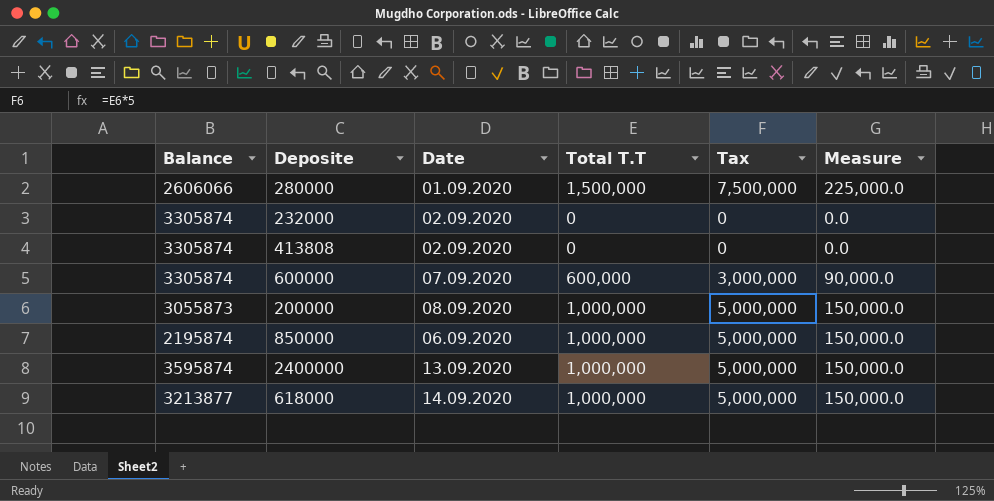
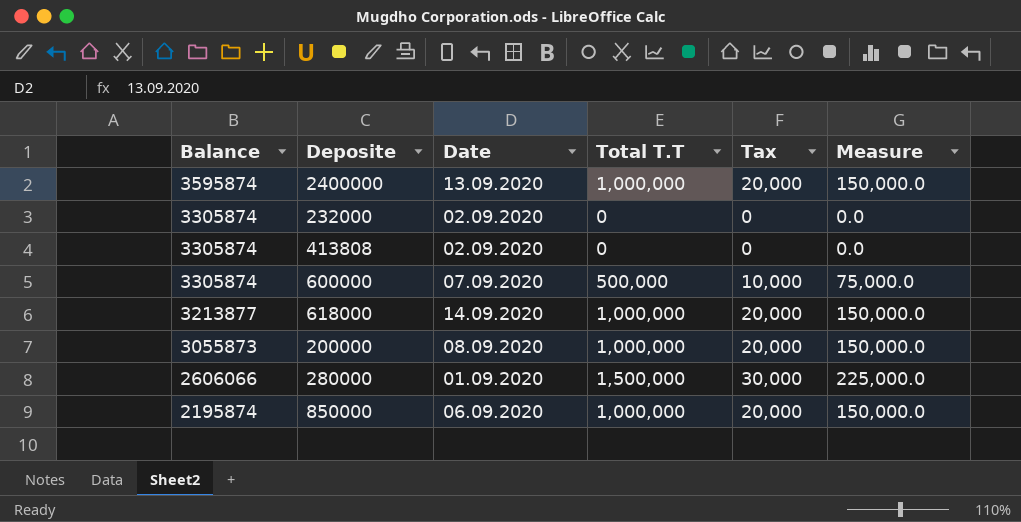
row order: none -> Balance descending
column Tax | formula: [Total T.T] * 5 -> [Total T.T] * 0.02
600000 | Total T.T: 600,000 -> 500,000
600000 | Measure: 90,000.0 -> 75,000.0

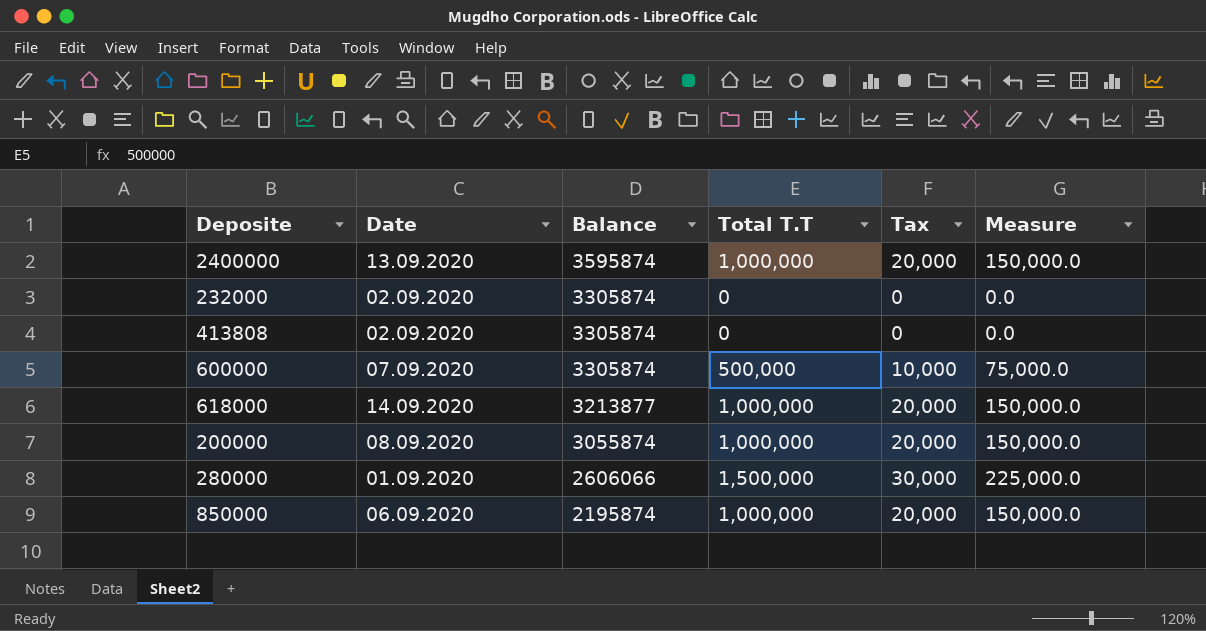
column Balance | position: 1 -> 3
200000 | Balance: 3055873 -> 3055874

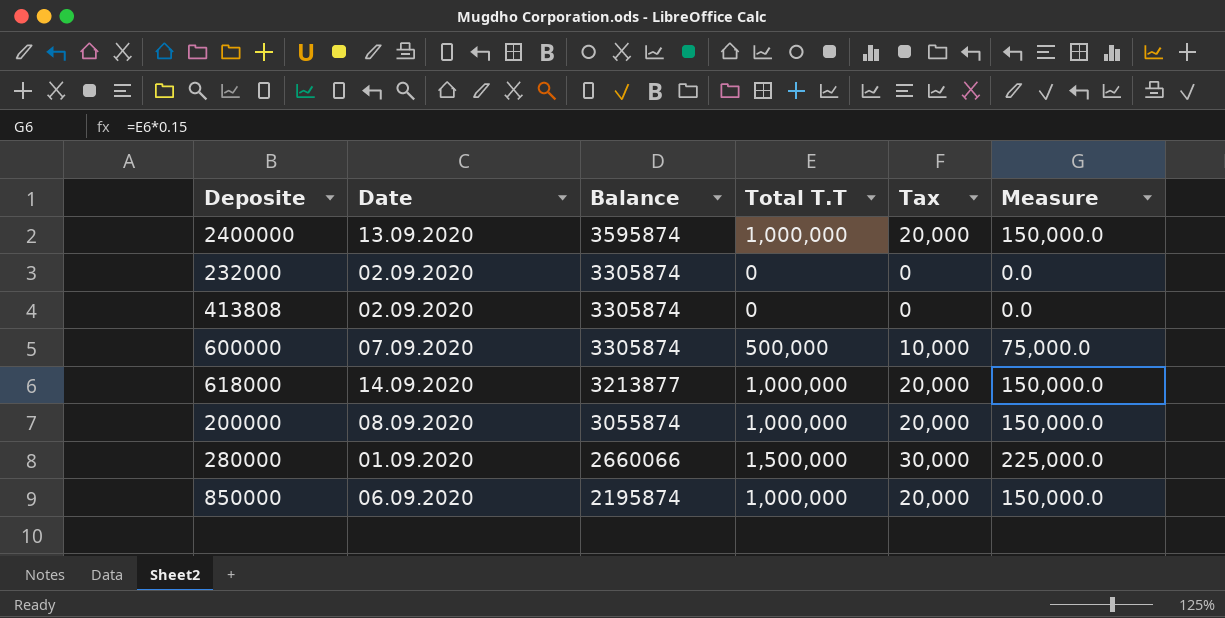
280000 | Balance: 2606066 -> 2660066

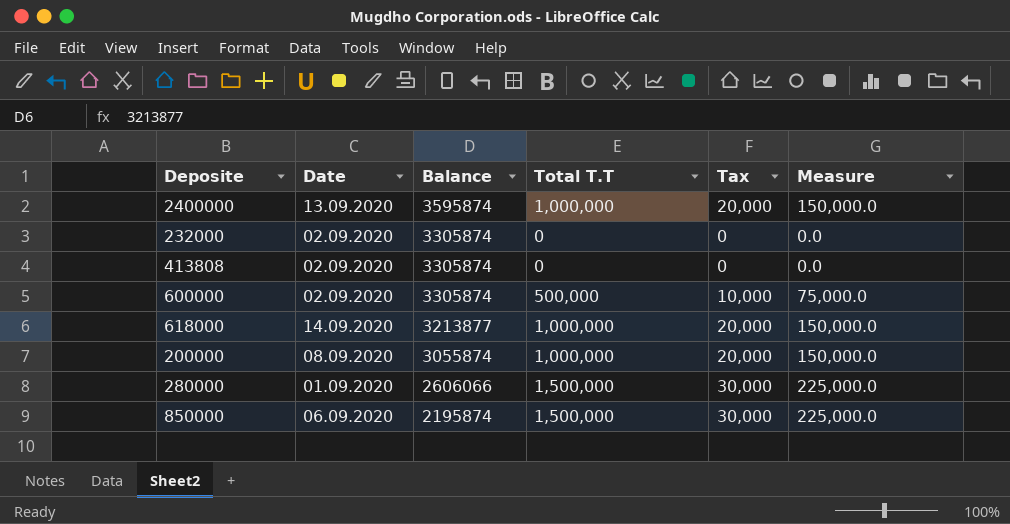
600000 | Date: 07.09.2020 -> 02.09.2020
280000 | Balance: 2660066 -> 2606066
850000 | Total T.T: 1,000,000 -> 1,500,000
850000 | Tax: 20,000 -> 30,000
850000 | Measure: 150,000.0 -> 225,000.0

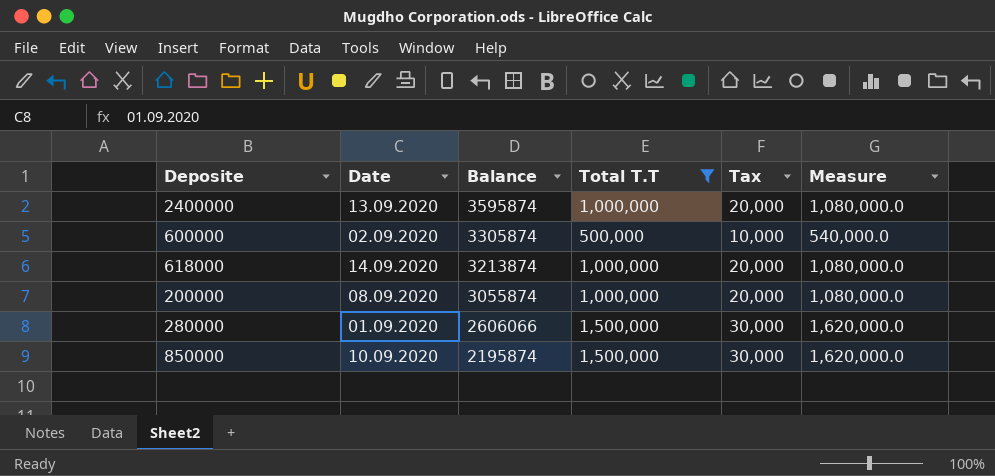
filter: none -> Total T.T != 0
column Measure | formula: [Total T.T] * 0.15 -> [Total T.T] * 1.08
618000 | Balance: 3213877 -> 3213874
850000 | Date: 06.09.2020 -> 10.09.2020

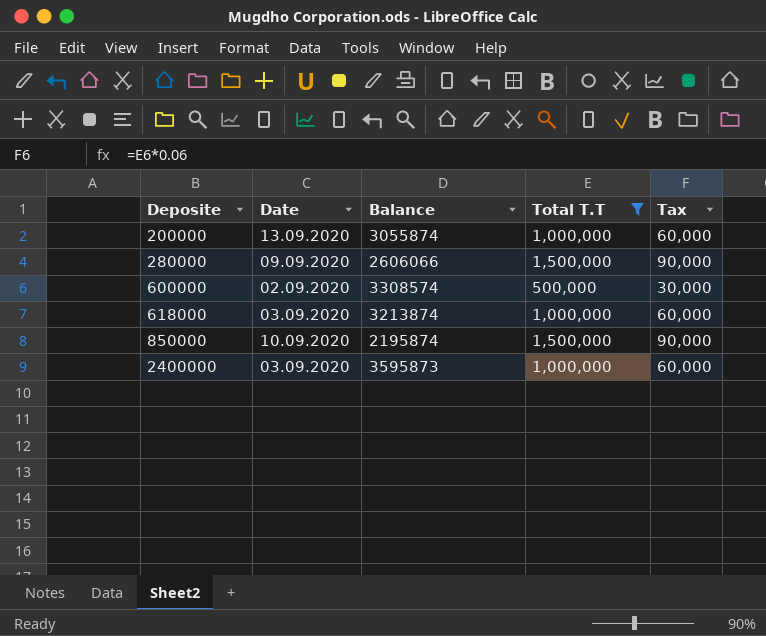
row order: Balance descending -> Deposite ascending
column Measure | formula: [Total T.T] * 1.08 -> none
column Tax | formula: [Total T.T] * 0.02 -> [Total T.T] * 0.06
200000 | Date: 08.09.2020 -> 13.09.2020
280000 | Date: 01.09.2020 -> 09.09.2020
600000 | Balance: 3305874 -> 3308574
618000 | Date: 14.09.2020 -> 03.09.2020
2400000 | Date: 13.09.2020 -> 03.09.2020
2400000 | Balance: 3595874 -> 3595873

